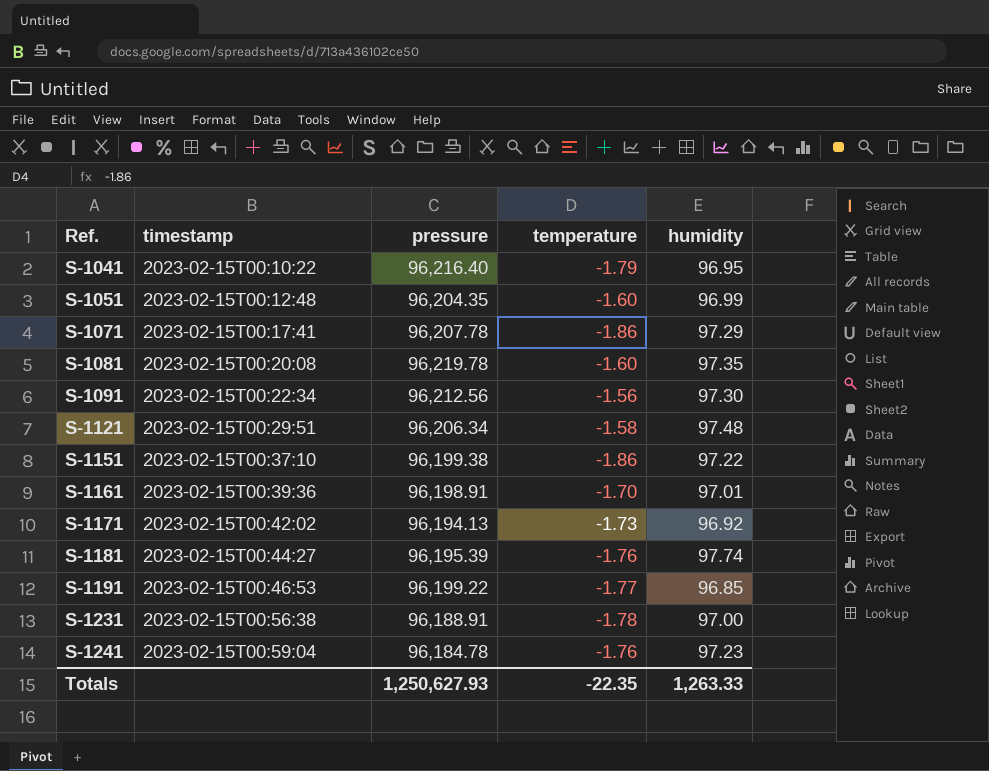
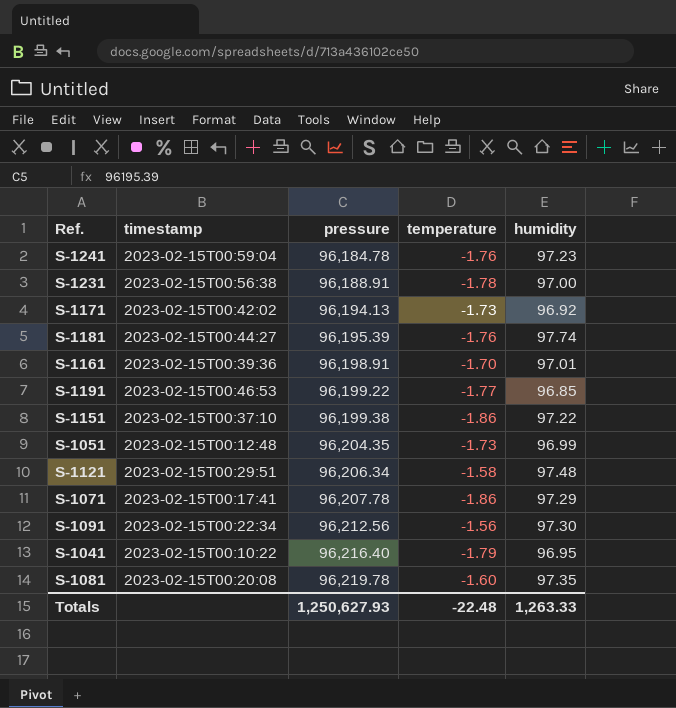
row order: Ref. ascending -> pressure ascending
S-1051 | temperature: -1.60 -> -1.73
Totals | temperature: -22.35 -> -22.48

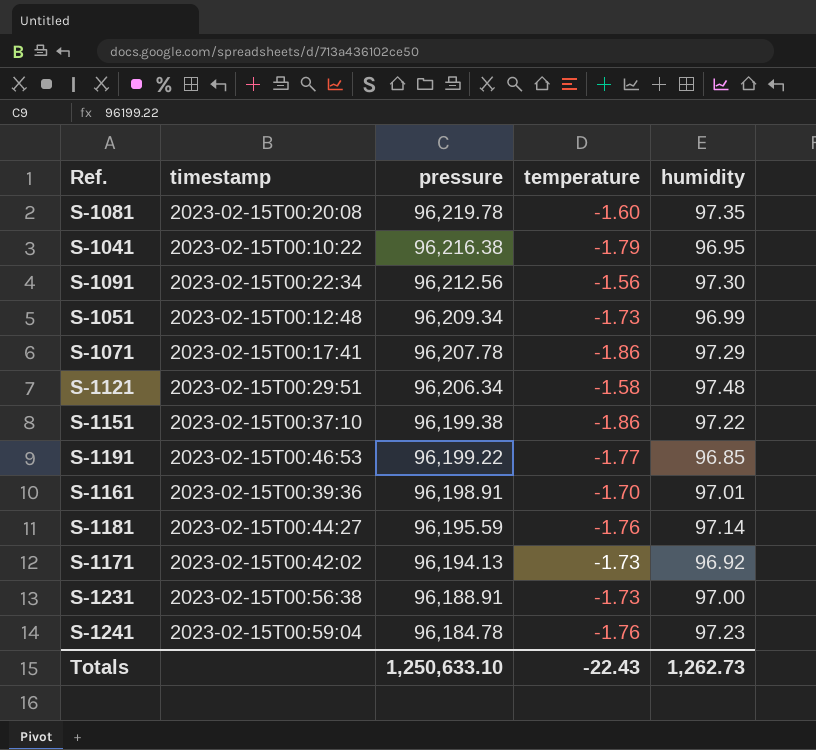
row order: pressure ascending -> pressure descending
S-1041 | pressure: 96,216.40 -> 96,216.38
S-1051 | pressure: 96,204.35 -> 96,209.34
S-1181 | pressure: 96,195.39 -> 96,195.59
S-1181 | humidity: 97.74 -> 97.14
S-1231 | temperature: -1.78 -> -1.73
Totals | pressure: 1,250,627.93 -> 1,250,633.10
Totals | temperature: -22.48 -> -22.43
Totals | humidity: 1,263.33 -> 1,262.73

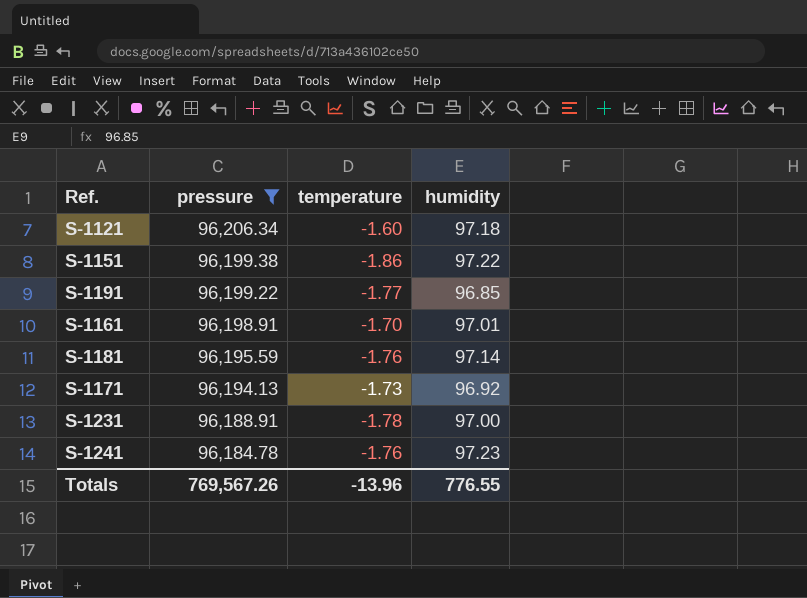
filter: none -> pressure <= 96,206.34
column timestamp | position: 2 -> none
S-1121 | temperature: -1.58 -> -1.60
S-1121 | humidity: 97.48 -> 97.18
S-1231 | temperature: -1.73 -> -1.78
Totals | pressure: 1,250,633.10 -> 769,567.26
Totals | temperature: -22.43 -> -13.96
Totals | humidity: 1,262.73 -> 776.55

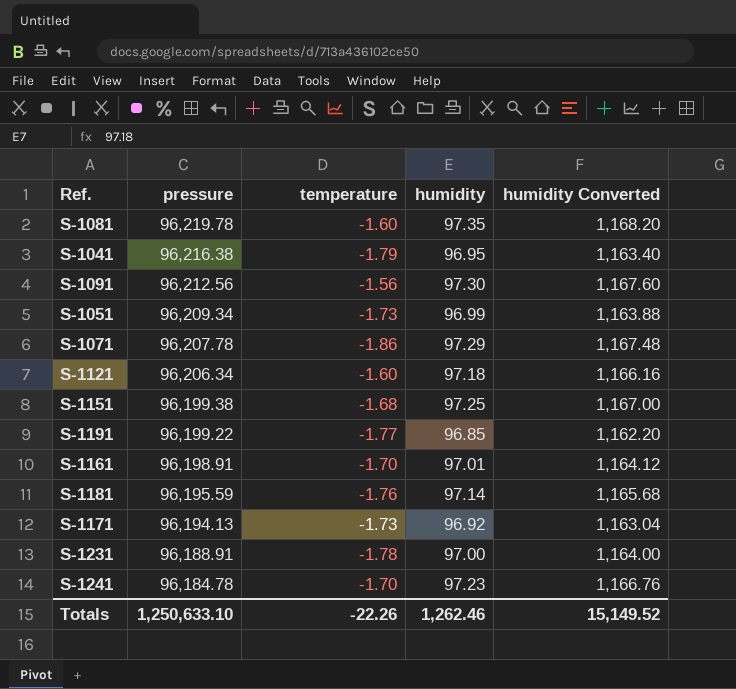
filter: pressure <= 96,206.34 -> none
column humidity Converted | formula: none -> [humidity] * 12
S-1151 | temperature: -1.86 -> -1.68
S-1151 | humidity: 97.22 -> 97.25
S-1241 | temperature: -1.76 -> -1.70
Totals | pressure: 769,567.26 -> 1,250,633.10
Totals | temperature: -13.96 -> -22.26
Totals | humidity: 776.55 -> 1,262.46

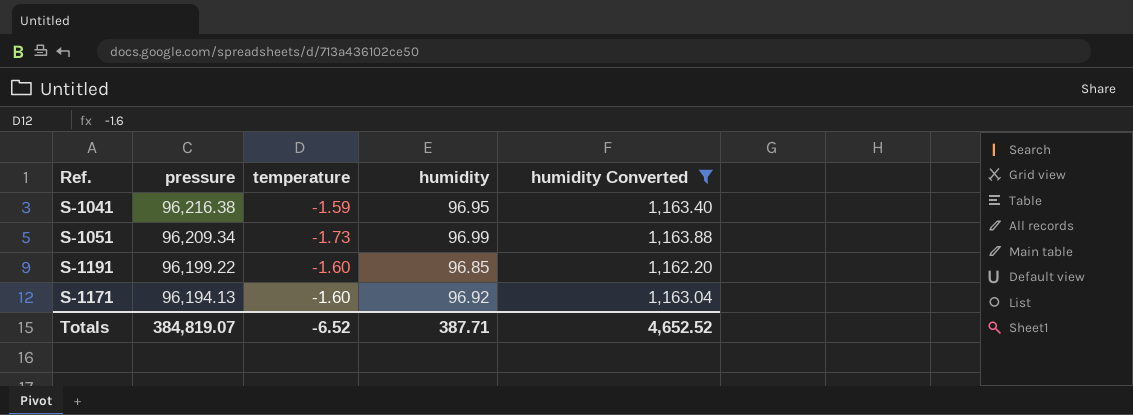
filter: none -> humidity Converted <= 1,163.88
S-1041 | temperature: -1.79 -> -1.59
S-1191 | temperature: -1.77 -> -1.60
S-1171 | temperature: -1.73 -> -1.60
Totals | pressure: 1,250,633.10 -> 384,819.07
Totals | temperature: -22.26 -> -6.52
Totals | humidity: 1,262.46 -> 387.71
Totals | humidity Converted: 15,149.52 -> 4,652.52

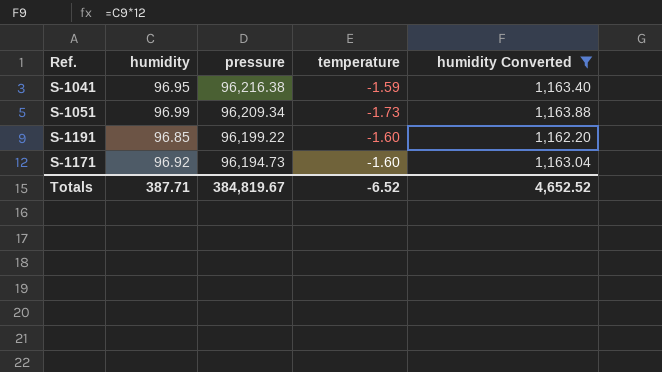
column humidity | position: 4 -> 2
S-1171 | pressure: 96,194.13 -> 96,194.73
Totals | pressure: 384,819.07 -> 384,819.67

